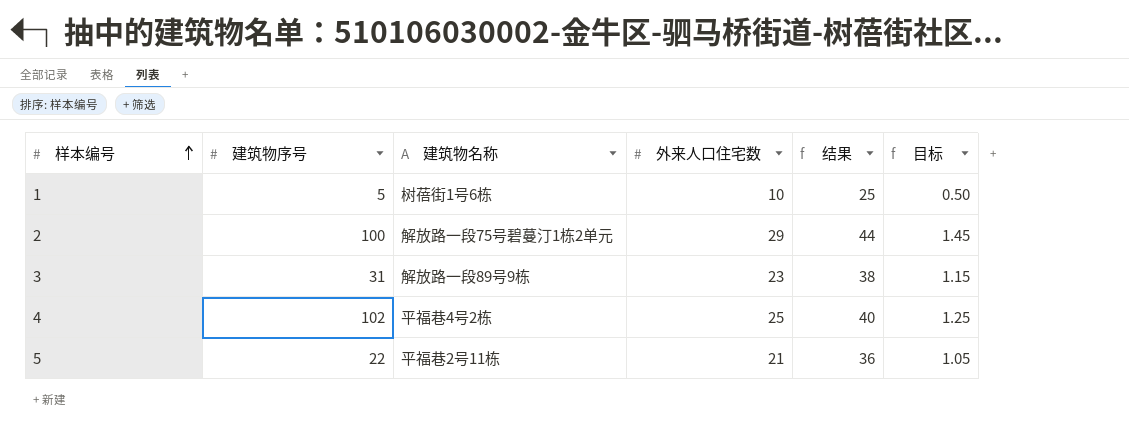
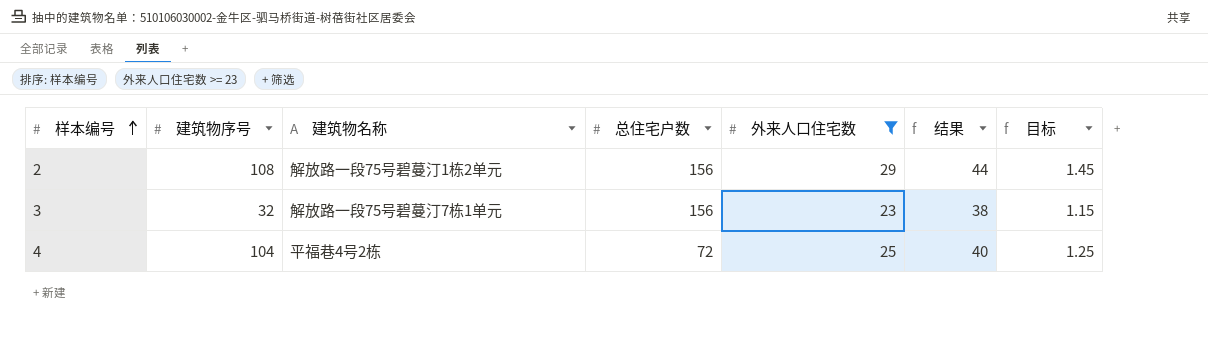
filter: none -> 外来人口住宅数 >= 23
column 总住宅户数 | position: none -> 4
2 | 建筑物序号: 100 -> 108
3 | 建筑物序号: 31 -> 32
3 | 建筑物名称: 解放路一段89号9栋 -> 解放路一段75号碧蔓汀7栋1单元
4 | 建筑物序号: 102 -> 104

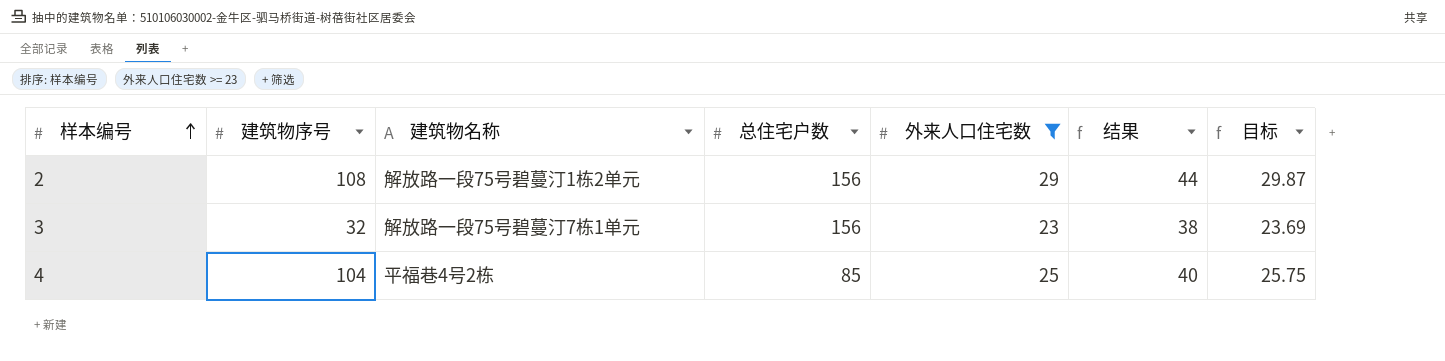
column 目标 | formula: [外来人口住宅数] * 0.05 -> [外来人口住宅数] * 1.03
4 | 总住宅户数: 72 -> 85

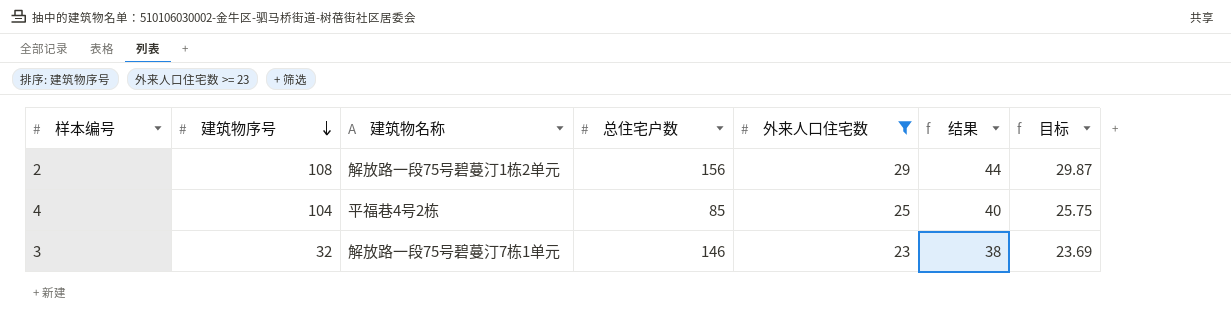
row order: 样本编号 ascending -> 建筑物序号 descending
3 | 总住宅户数: 156 -> 146

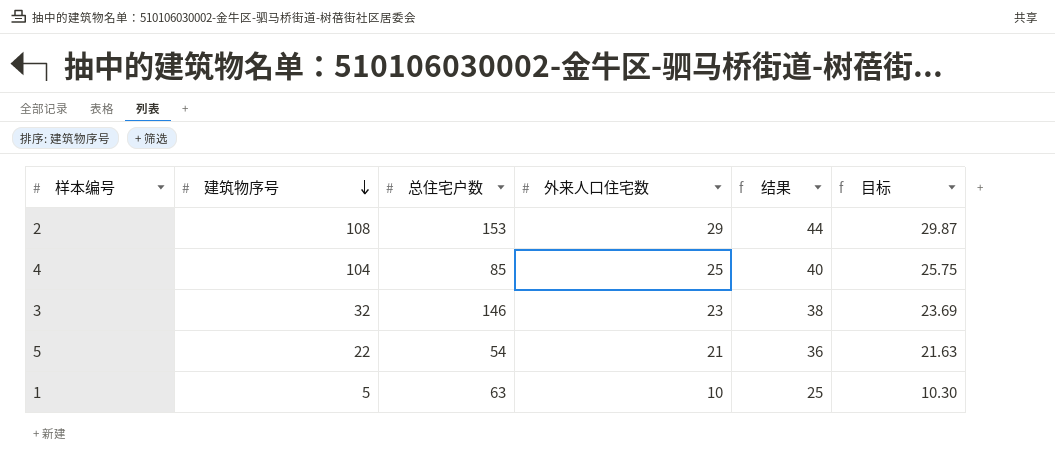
filter: 外来人口住宅数 >= 23 -> none
column 建筑物名称 | position: 3 -> none
2 | 总住宅户数: 156 -> 153

